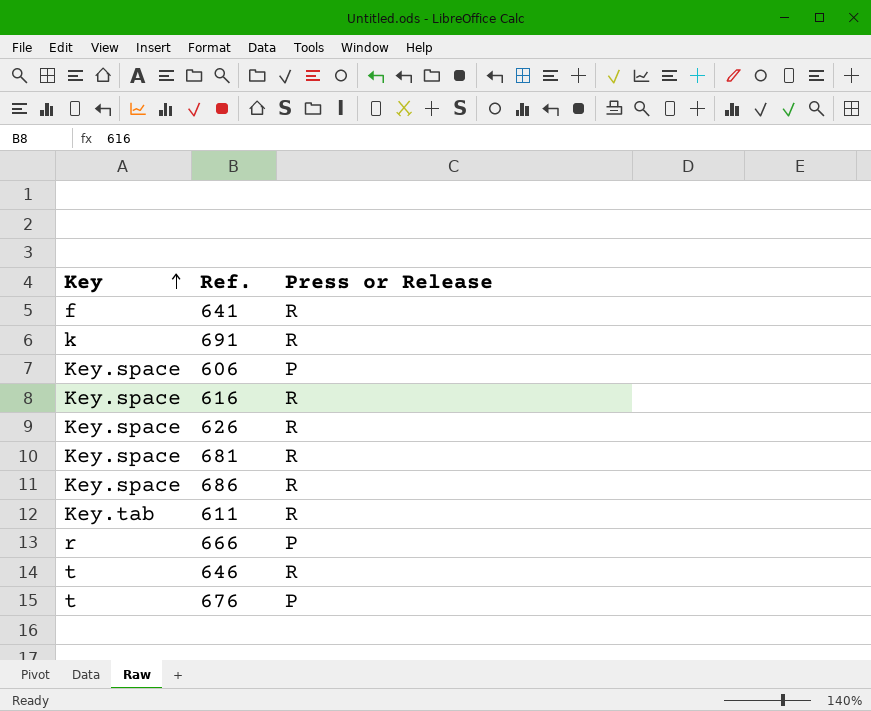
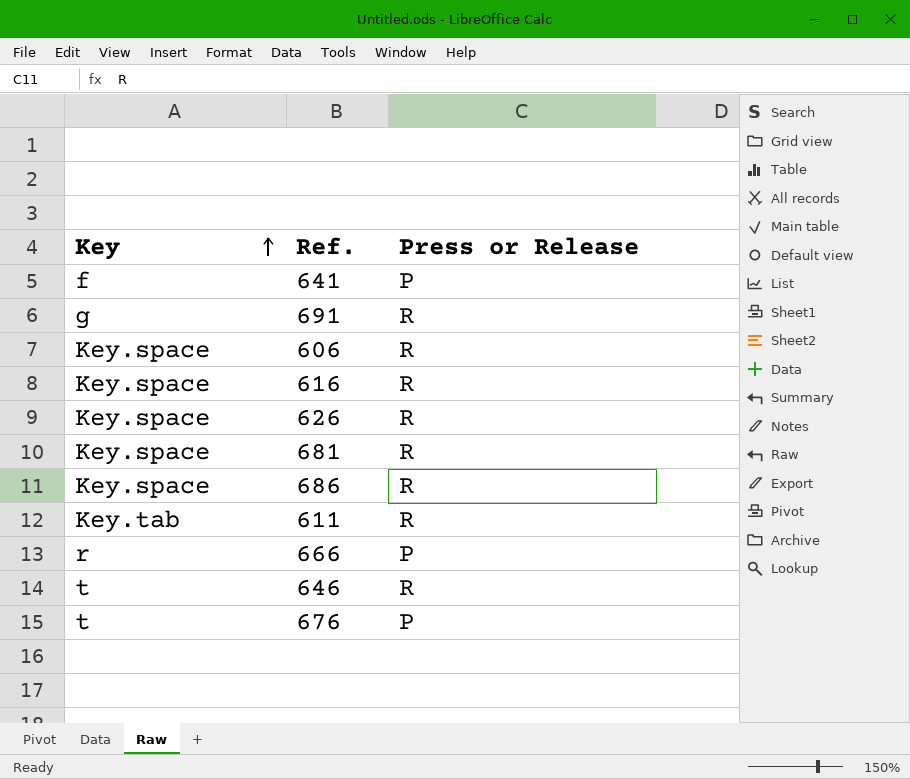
641 | Press or Release: R -> P
691 | Key: k -> g
606 | Press or Release: P -> R

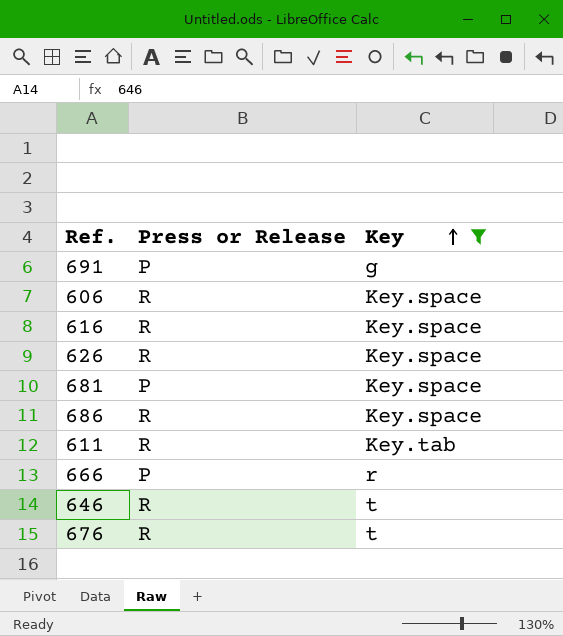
filter: none -> Key != f
column Key | position: 1 -> 3
691 | Press or Release: R -> P
681 | Press or Release: R -> P
676 | Press or Release: P -> R

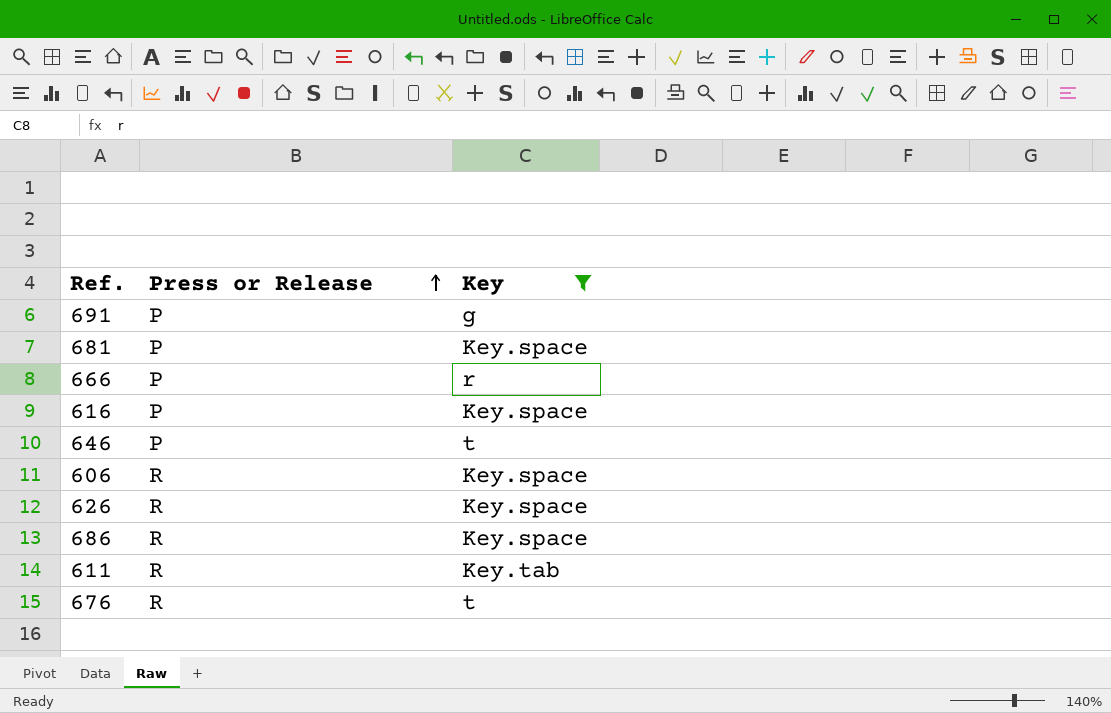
row order: Key ascending -> Press or Release ascending
616 | Press or Release: R -> P
646 | Press or Release: R -> P

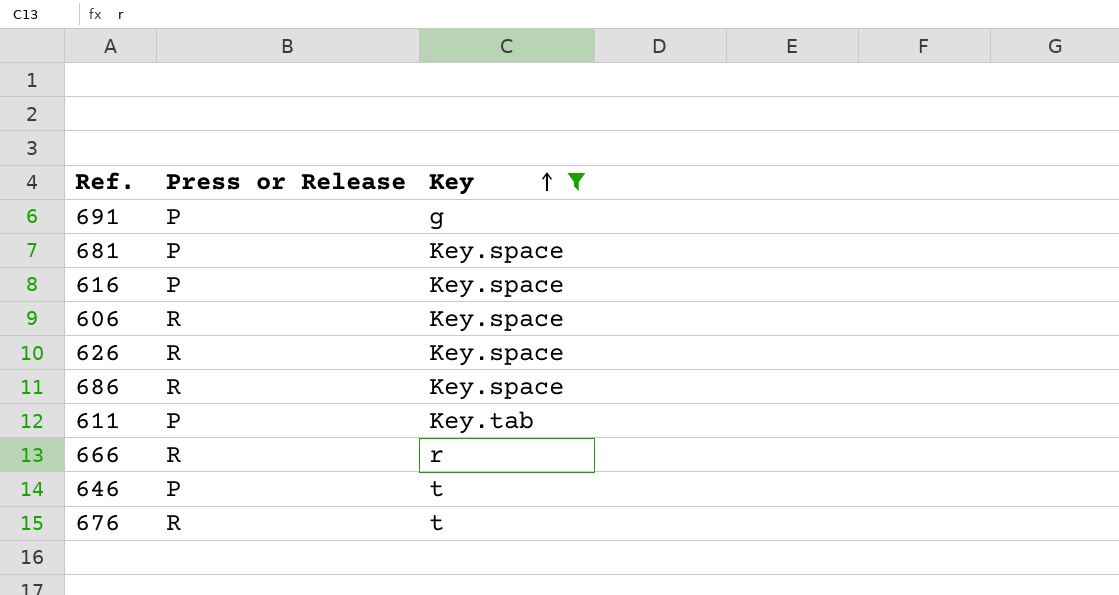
row order: Press or Release ascending -> Key ascending
611 | Press or Release: R -> P
666 | Press or Release: P -> R

